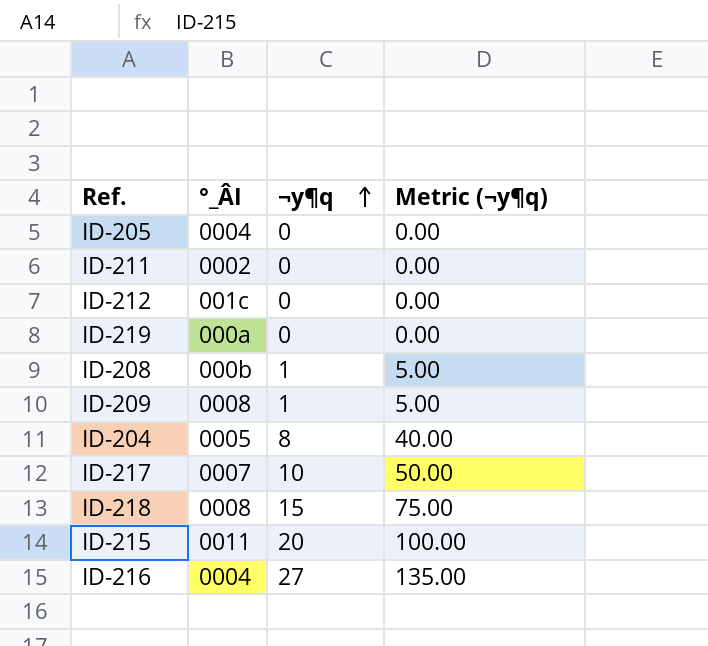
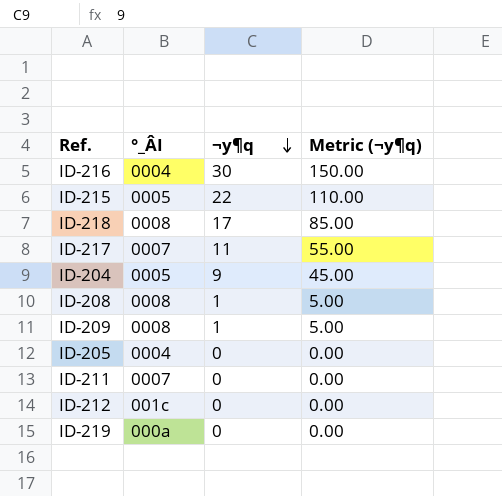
row order: ¬y¶q ascending -> ¬y¶q descending
ID-216 | ¬y¶q: 27 -> 30
ID-216 | Metric (¬y¶q): 135.00 -> 150.00
ID-215 | °_ÂI: 0011 -> 0005
ID-215 | ¬y¶q: 20 -> 22
ID-215 | Metric (¬y¶q): 100.00 -> 110.00
ID-218 | ¬y¶q: 15 -> 17
ID-218 | Metric (¬y¶q): 75.00 -> 85.00
ID-217 | ¬y¶q: 10 -> 11
ID-217 | Metric (¬y¶q): 50.00 -> 55.00
ID-204 | ¬y¶q: 8 -> 9
ID-204 | Metric (¬y¶q): 40.00 -> 45.00
ID-208 | °_ÂI: 000b -> 0008
ID-211 | °_ÂI: 0002 -> 0007

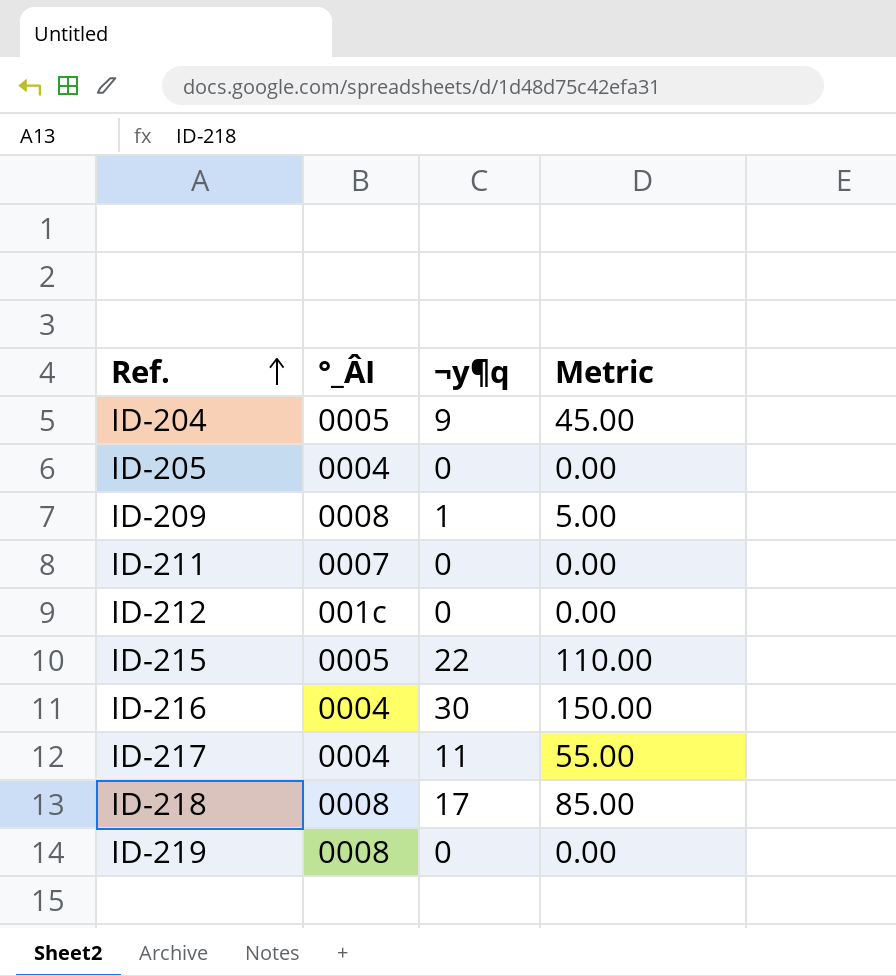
row order: ¬y¶q descending -> Ref. ascending
column name: Metric (¬y¶q) -> Metric
row ID-208: 0008 | 1 | 5.00 -> none
ID-217 | °_ÂI: 0007 -> 0004
ID-219 | °_ÂI: 000a -> 0008

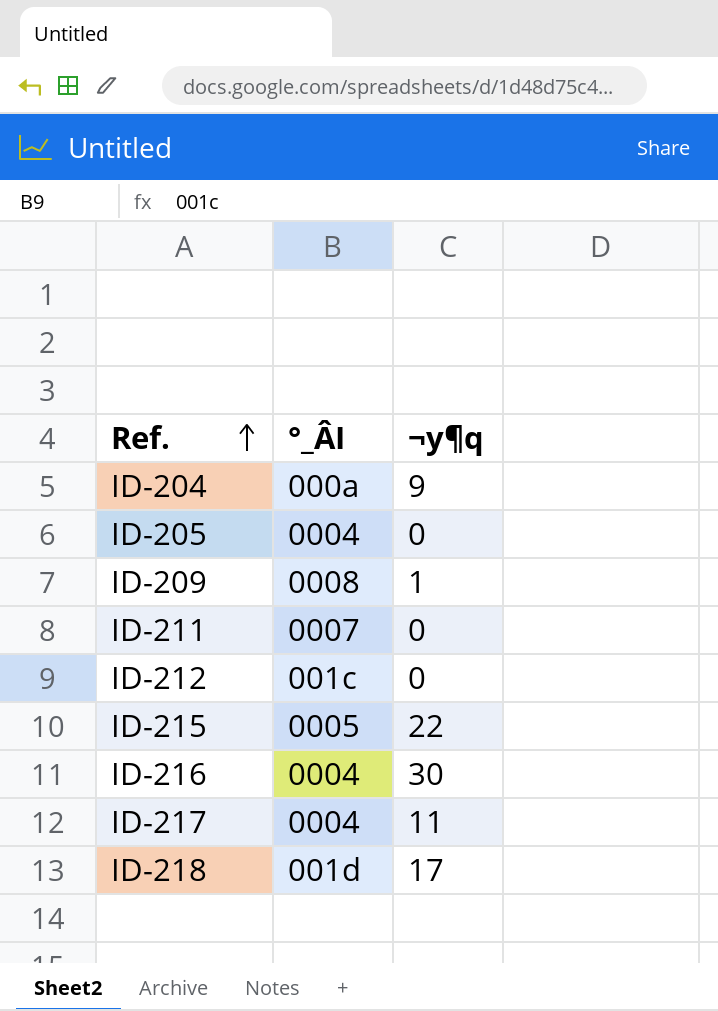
column Metric | formula: [¬y¶q] * 5 -> none
row ID-219: 0008 | 0 | 0.00 -> none
ID-204 | °_ÂI: 0005 -> 000a
ID-218 | °_ÂI: 0008 -> 001d

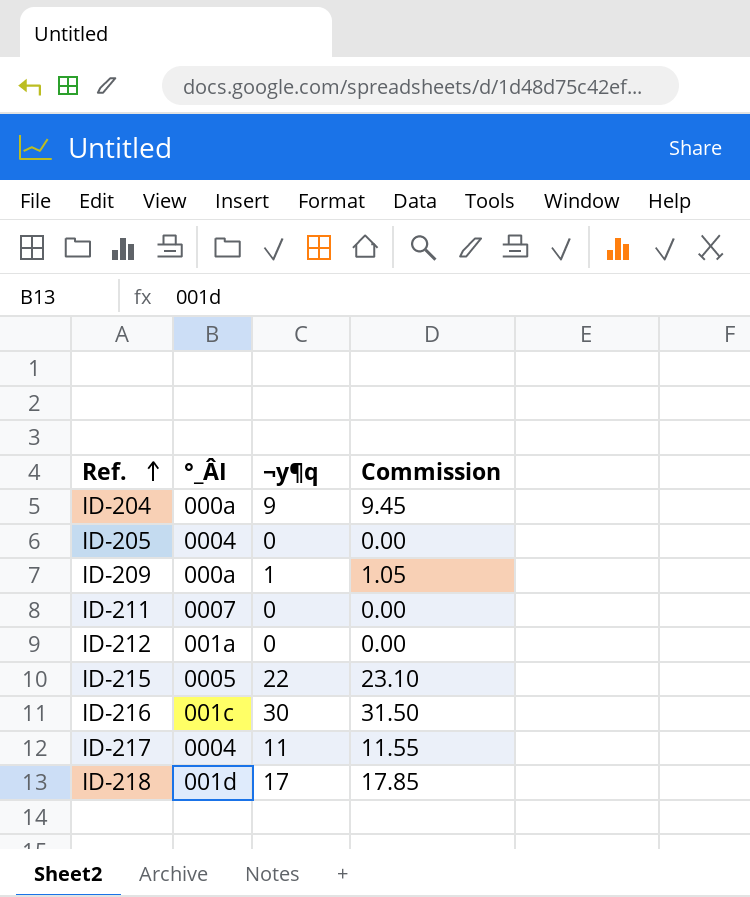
column Commission | formula: none -> [¬y¶q] * 1.05
ID-209 | °_ÂI: 0008 -> 000a
ID-212 | °_ÂI: 001c -> 001a
ID-216 | °_ÂI: 0004 -> 001c

